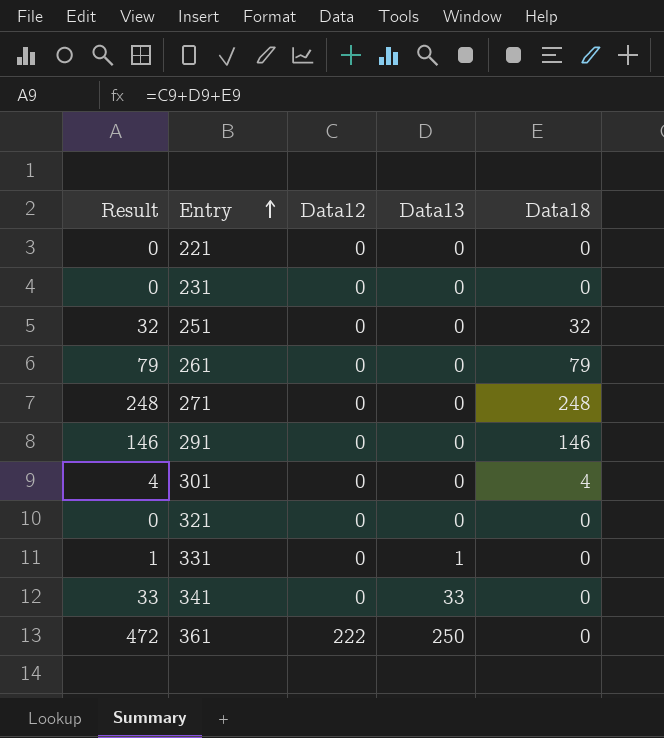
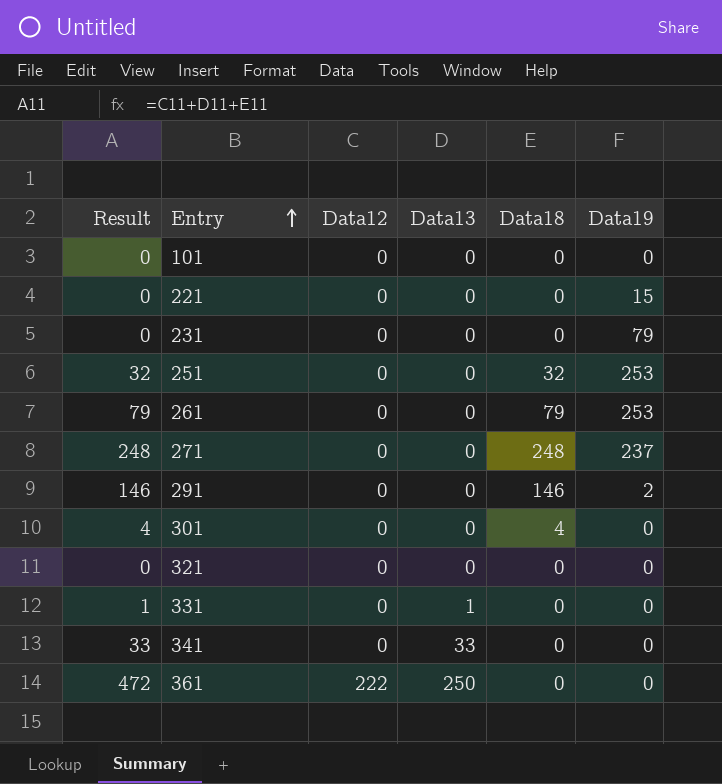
column Data19 | position: none -> 6
row 101: none -> 0 | 0 | 0 | 0 | 0

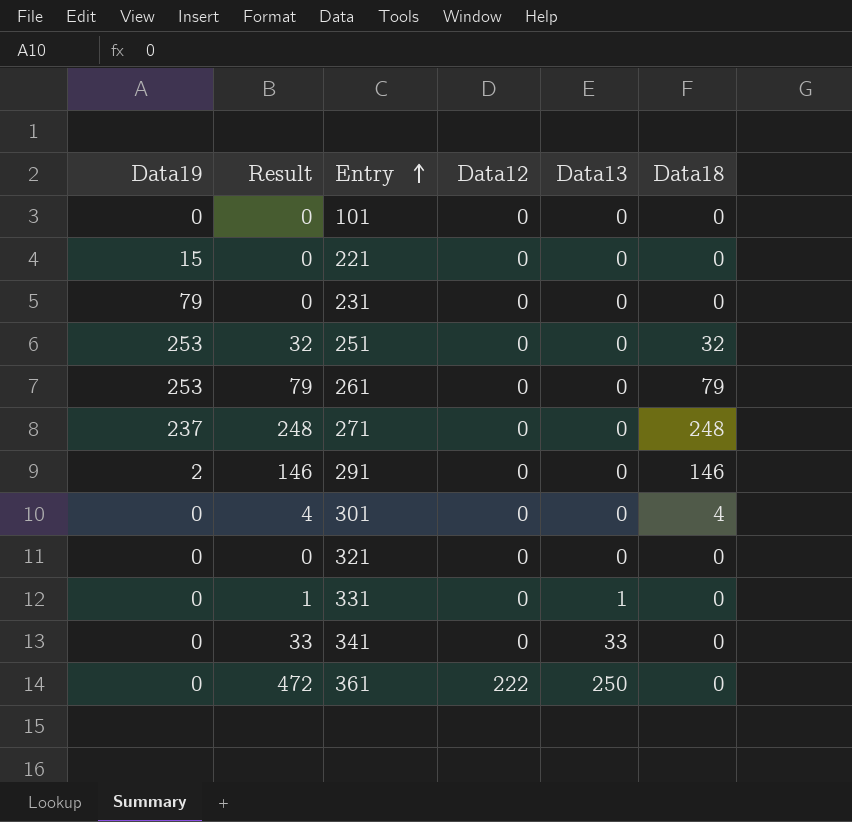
column Data19 | position: 6 -> 1

